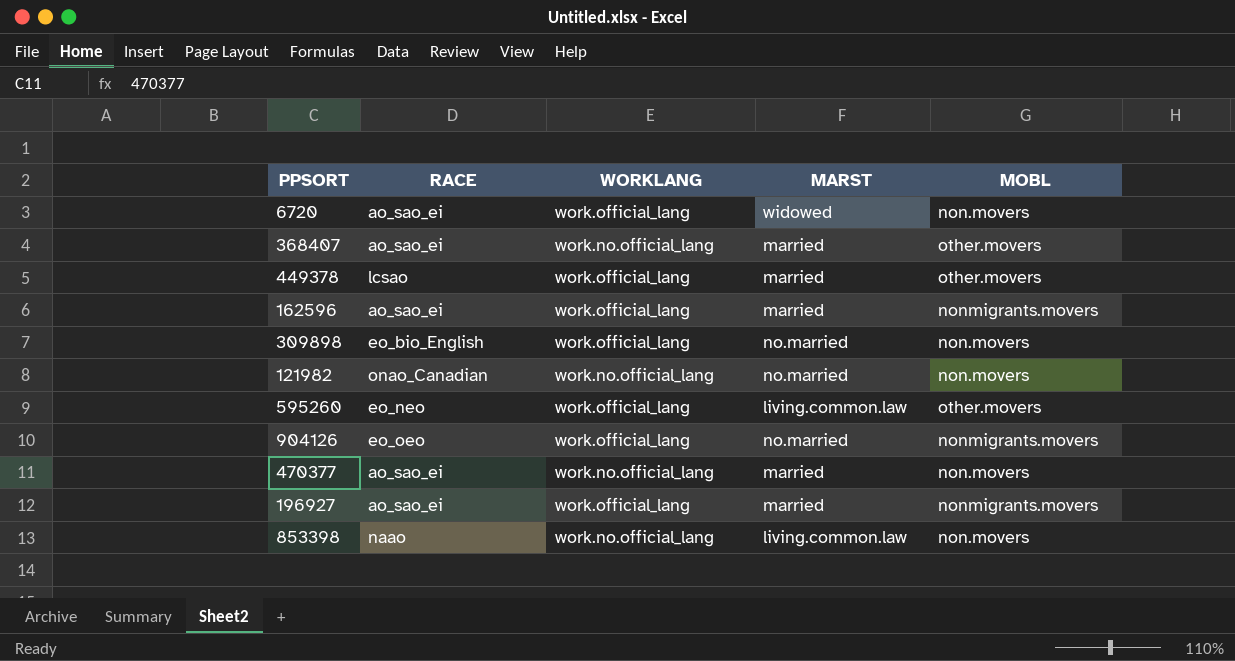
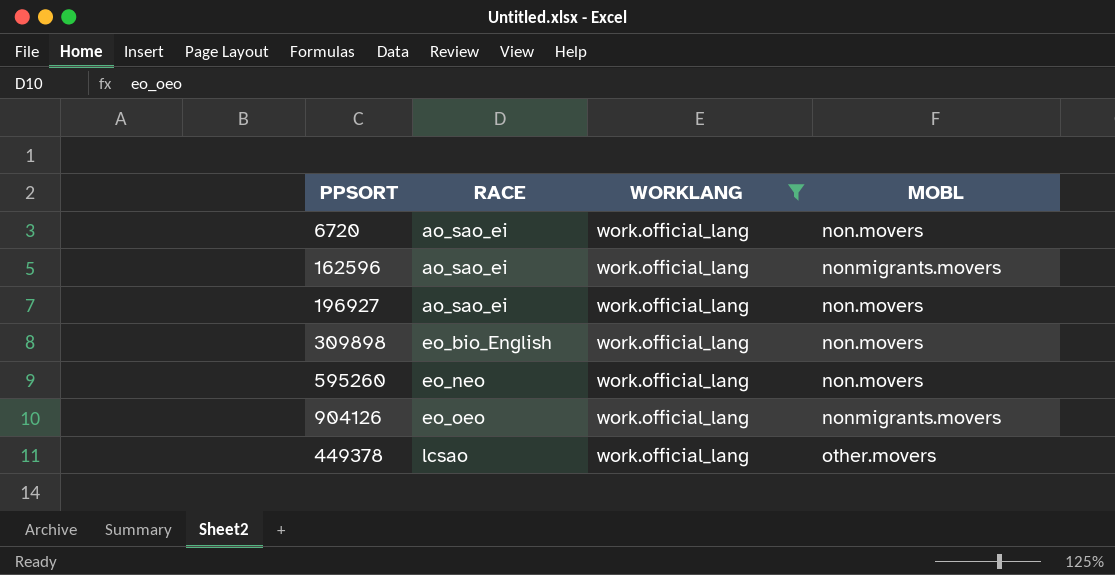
filter: none -> WORKLANG = work.official_lang
row order: none -> RACE ascending
column MARST | position: 4 -> none
196927 | MOBL: nonmigrants.movers -> non.movers
595260 | MOBL: other.movers -> non.movers

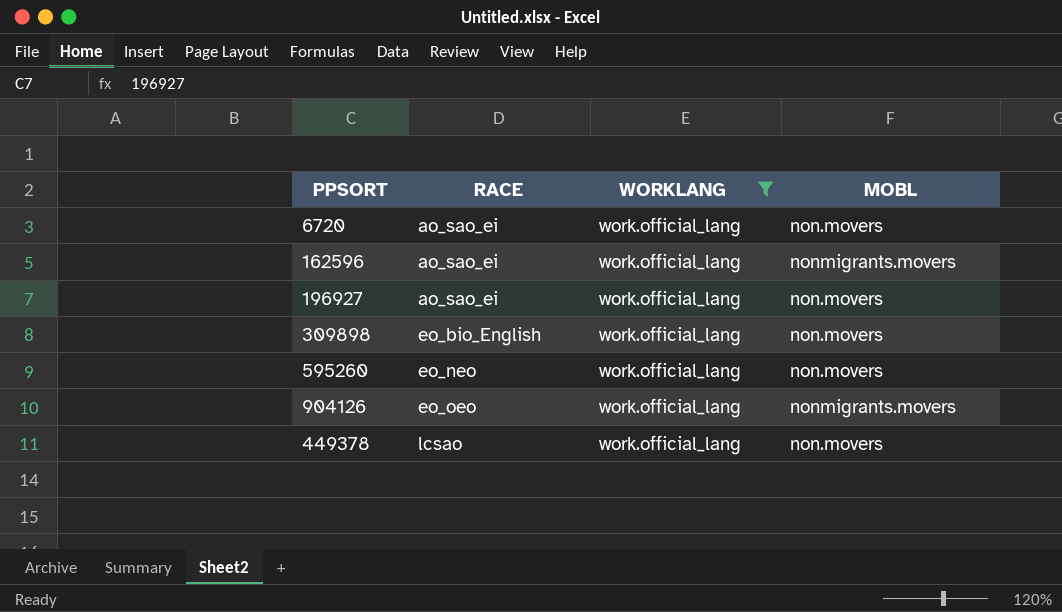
449378 | MOBL: other.movers -> non.movers

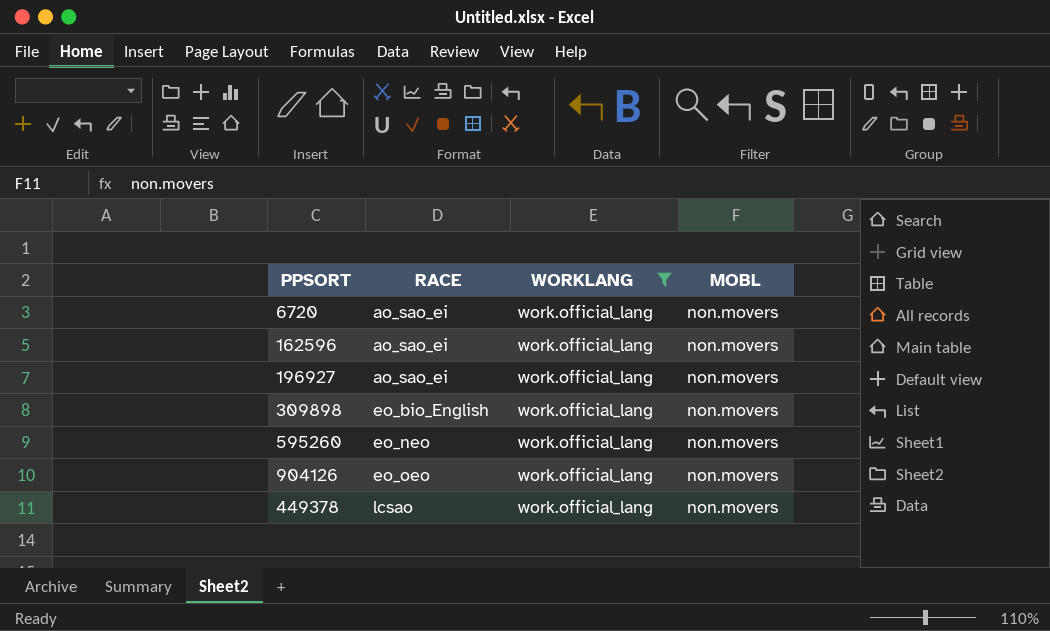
162596 | MOBL: nonmigrants.movers -> non.movers
904126 | MOBL: nonmigrants.movers -> non.movers

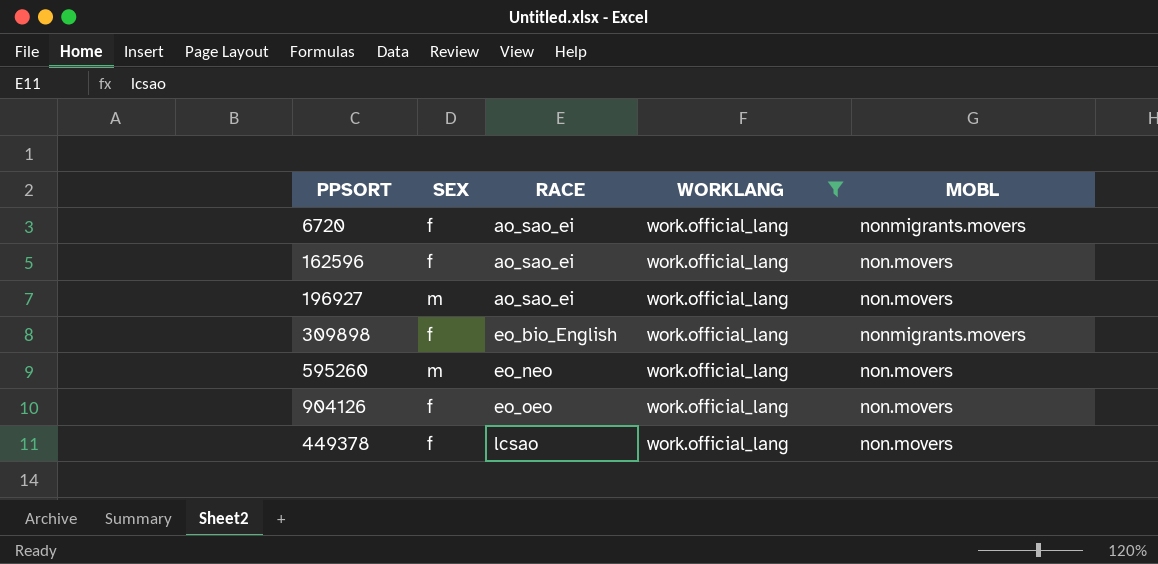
column SEX | position: none -> 2
6720 | MOBL: non.movers -> nonmigrants.movers
309898 | MOBL: non.movers -> nonmigrants.movers

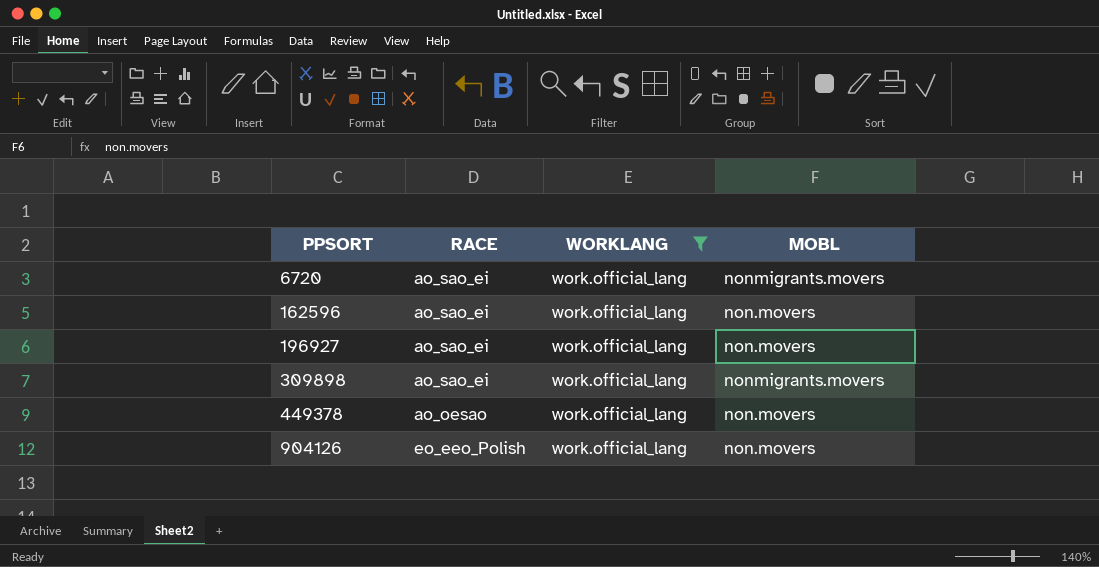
row order: RACE ascending -> PPSORT ascending
column SEX | position: 2 -> none
row 595260: m | eo_neo | work.official_lang | non.movers -> none
309898 | RACE: eo_bio_English -> ao_sao_ei
449378 | RACE: lcsao -> ao_oesao
904126 | RACE: eo_oeo -> eo_eeo_Polish

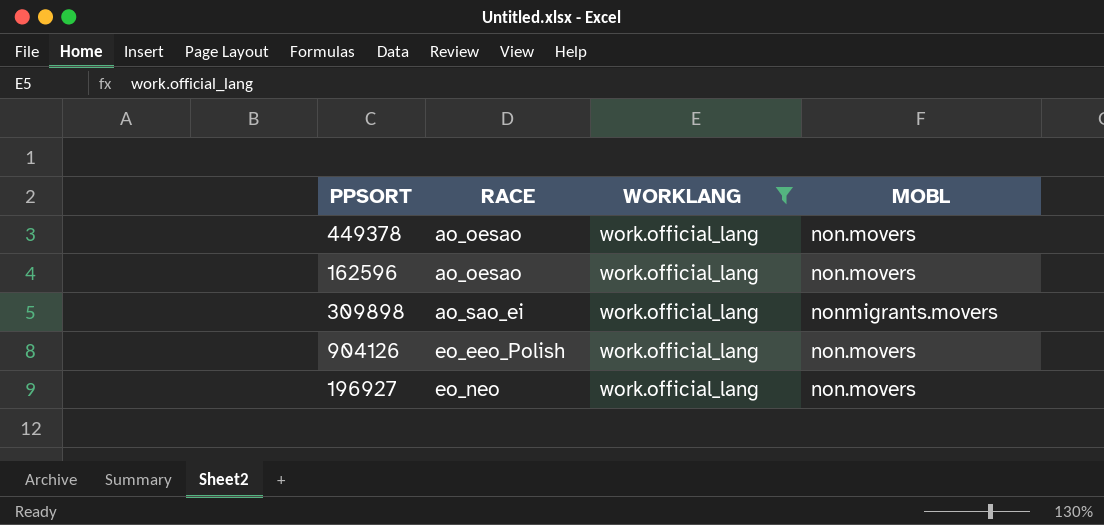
row order: PPSORT ascending -> RACE ascending
row 6720: ao_sao_ei | work.official_lang | nonmigrants.movers -> none
162596 | RACE: ao_sao_ei -> ao_oesao
196927 | RACE: ao_sao_ei -> eo_neo

